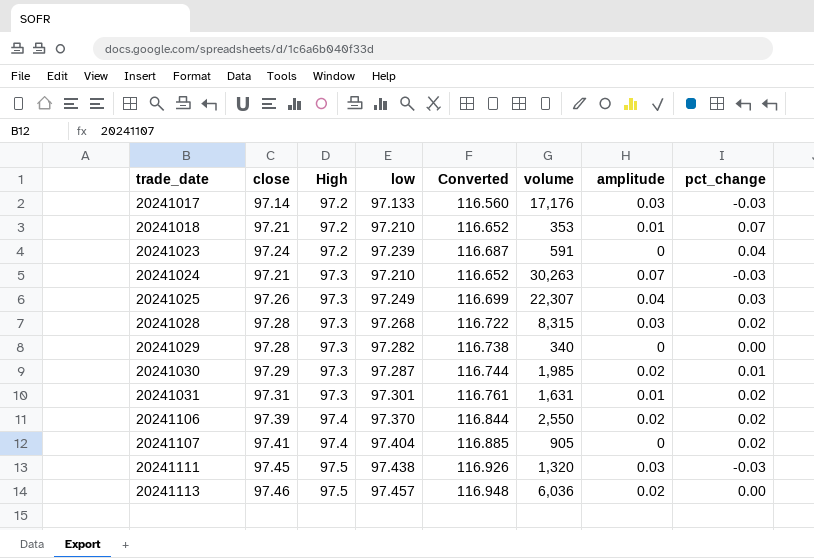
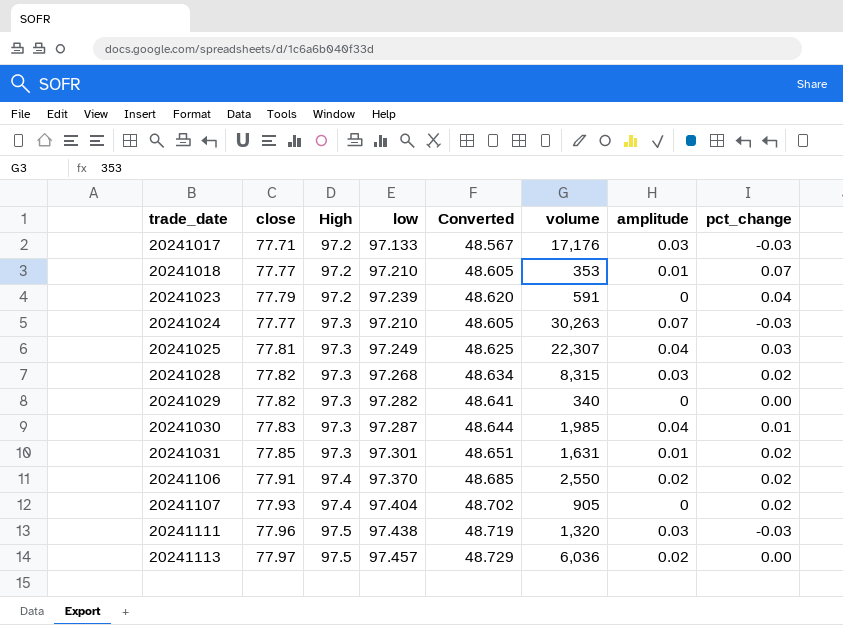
column Converted | formula: [low] * 1.2 -> [low] * 0.5
20241017 | close: 97.14 -> 77.71
20241018 | close: 97.21 -> 77.77
20241023 | close: 97.24 -> 77.79
20241024 | close: 97.21 -> 77.77
20241025 | close: 97.26 -> 77.81
20241028 | close: 97.28 -> 77.82
20241029 | close: 97.28 -> 77.82
20241030 | close: 97.29 -> 77.83
20241030 | amplitude: 0.02 -> 0.04
20241031 | close: 97.31 -> 77.85
20241106 | close: 97.39 -> 77.91
20241107 | close: 97.41 -> 77.93
20241111 | close: 97.45 -> 77.96
20241113 | close: 97.46 -> 77.97

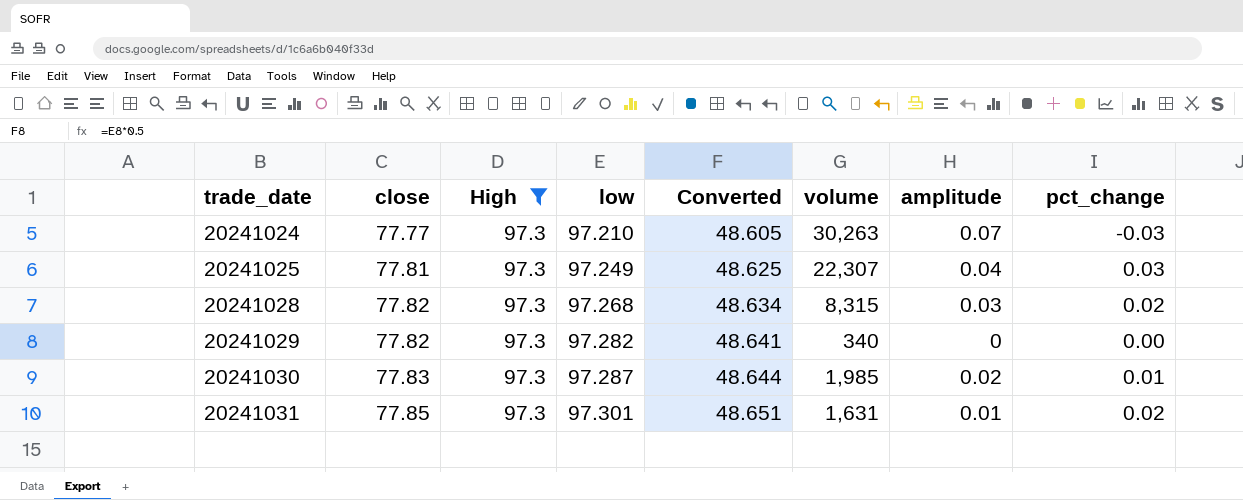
filter: none -> High = 97.3
20241030 | amplitude: 0.04 -> 0.02

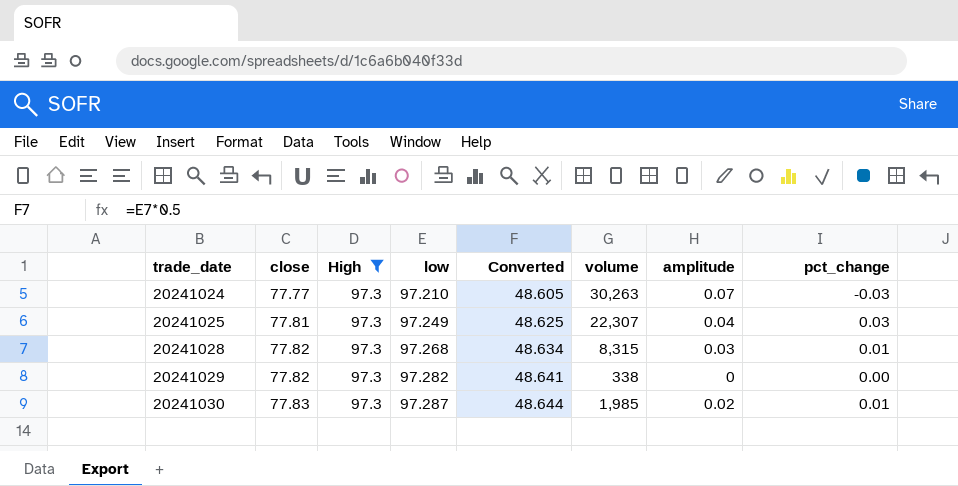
row 20241031: 77.85 | 97.3 | 97.301 | 48.651 | 1,631 | 0.01 | 0.02 -> none
20241028 | pct_change: 0.02 -> 0.01
20241029 | volume: 340 -> 338

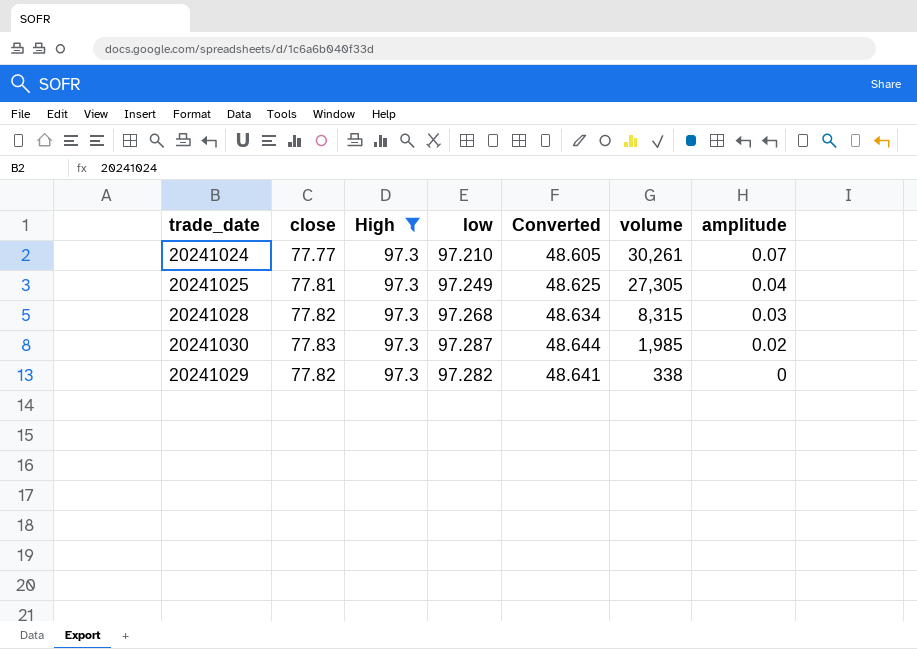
row order: trade_date ascending -> volume descending
column pct_change | position: 8 -> none
20241024 | volume: 30,263 -> 30,261
20241025 | volume: 22,307 -> 27,305

